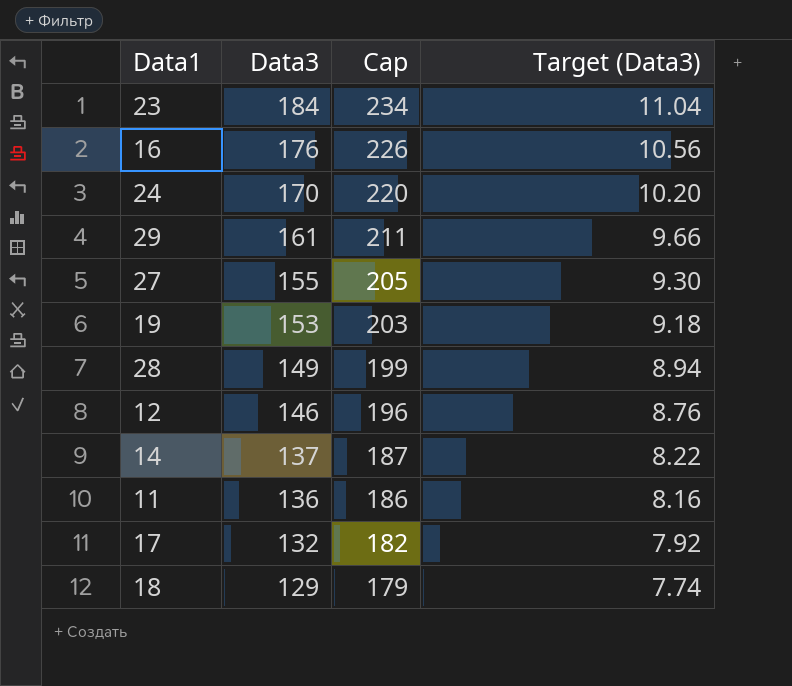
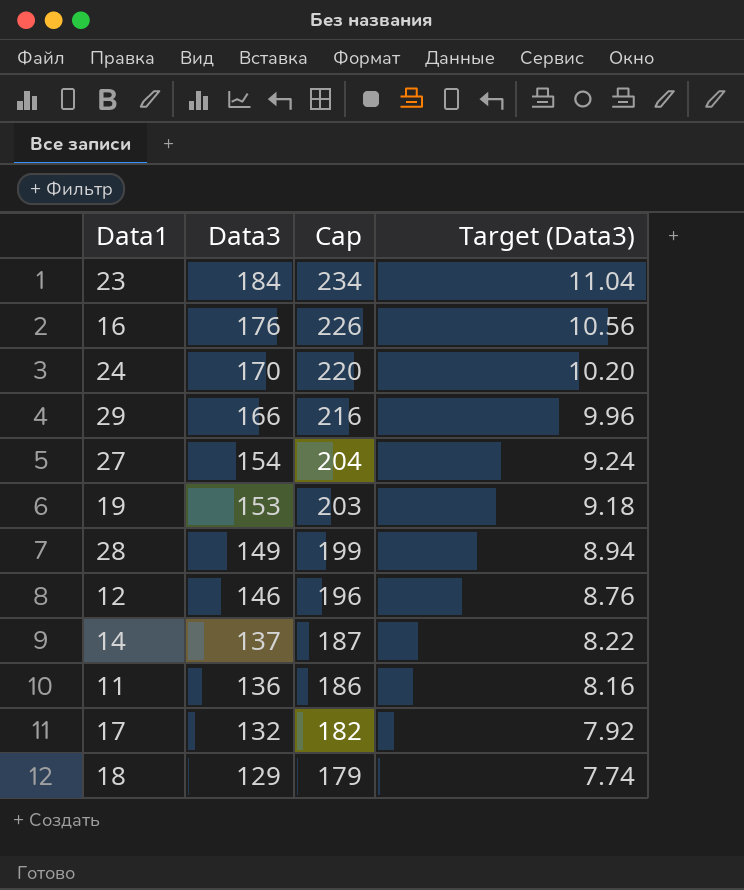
29 | Data3: 161 -> 166
29 | Cap: 211 -> 216
29 | Target (Data3): 9.66 -> 9.96
27 | Data3: 155 -> 154
27 | Cap: 205 -> 204
27 | Target (Data3): 9.30 -> 9.24

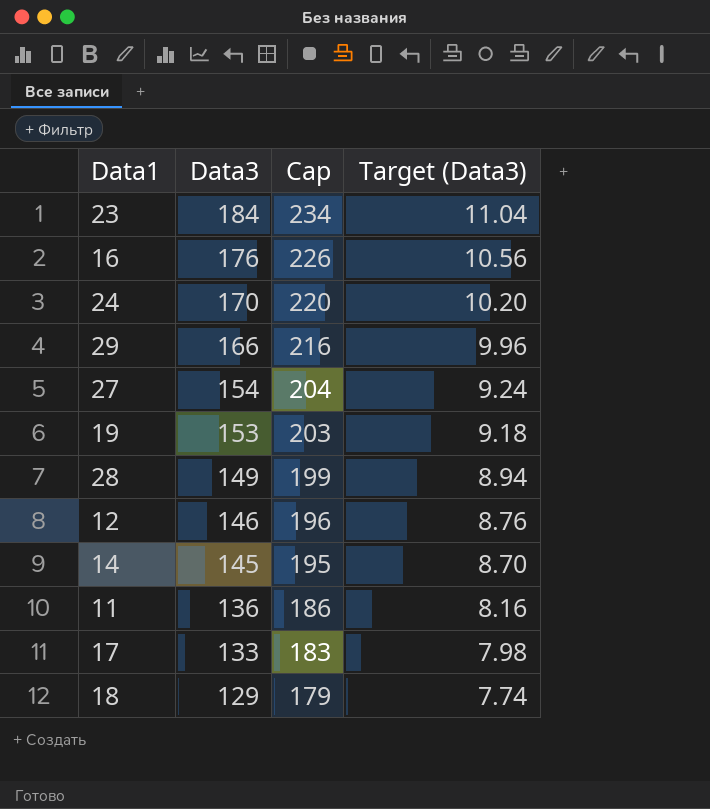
14 | Data3: 137 -> 145
14 | Cap: 187 -> 195
14 | Target (Data3): 8.22 -> 8.70
17 | Data3: 132 -> 133
17 | Cap: 182 -> 183
17 | Target (Data3): 7.92 -> 7.98

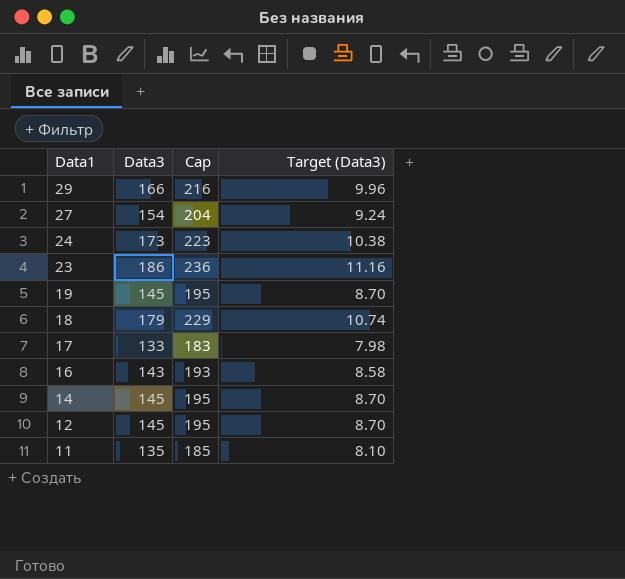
row order: Data3 descending -> Data1 descending
row 28: 149 | 199 | 8.94 -> none
24 | Data3: 170 -> 173
24 | Cap: 220 -> 223
24 | Target (Data3): 10.20 -> 10.38
23 | Data3: 184 -> 186
23 | Cap: 234 -> 236
23 | Target (Data3): 11.04 -> 11.16
19 | Data3: 153 -> 145
19 | Cap: 203 -> 195
19 | Target (Data3): 9.18 -> 8.70
18 | Data3: 129 -> 179
18 | Cap: 179 -> 229
18 | Target (Data3): 7.74 -> 10.74
16 | Data3: 176 -> 143
16 | Cap: 226 -> 193
16 | Target (Data3): 10.56 -> 8.58
12 | Data3: 146 -> 145
12 | Cap: 196 -> 195
12 | Target (Data3): 8.76 -> 8.70
11 | Data3: 136 -> 135
11 | Cap: 186 -> 185
11 | Target (Data3): 8.16 -> 8.10

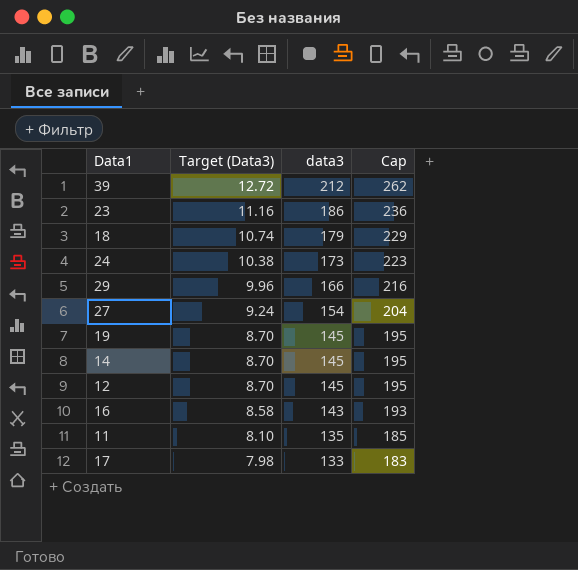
row order: Data1 descending -> Target (Data3) descending
column Target (Data3) | position: 4 -> 2
column name: Data3 -> data3
row 39: none -> 12.72 | 212 | 262

